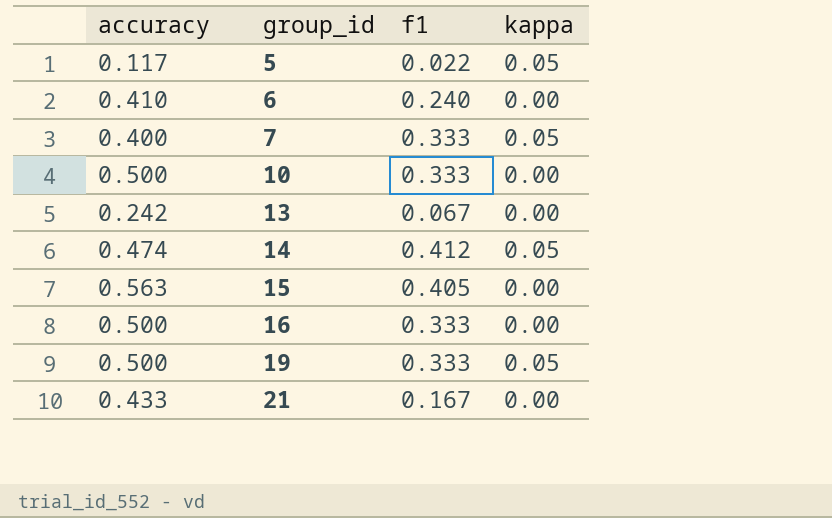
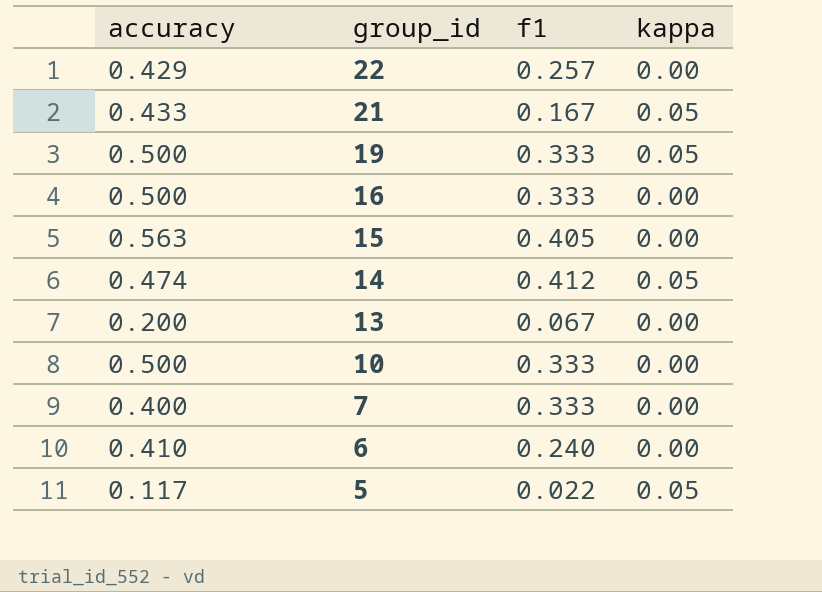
row order: group_id ascending -> group_id descending
row 22: none -> 0.429 | 0.257 | 0.00
21 | kappa: 0.00 -> 0.05
13 | accuracy: 0.242 -> 0.200
7 | kappa: 0.05 -> 0.00

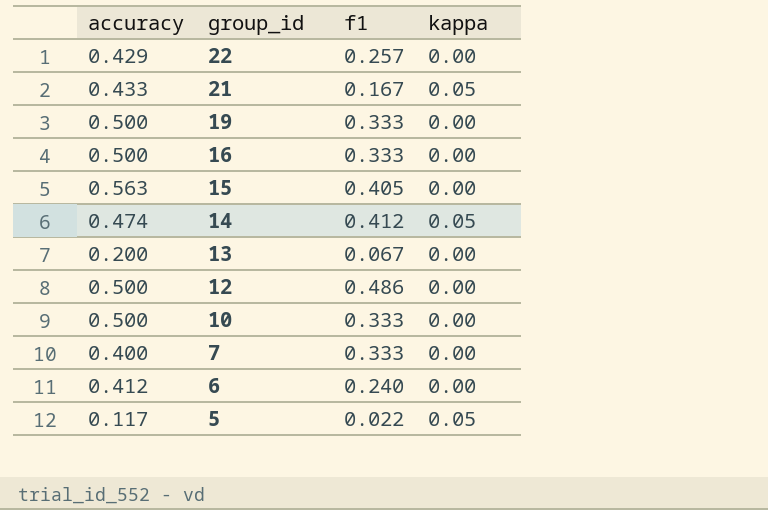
19 | kappa: 0.05 -> 0.00
row 12: none -> 0.500 | 0.486 | 0.00
6 | accuracy: 0.410 -> 0.412

